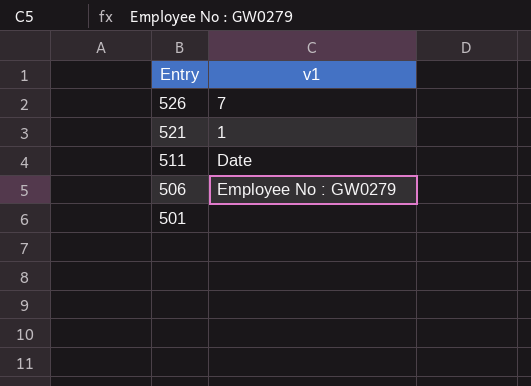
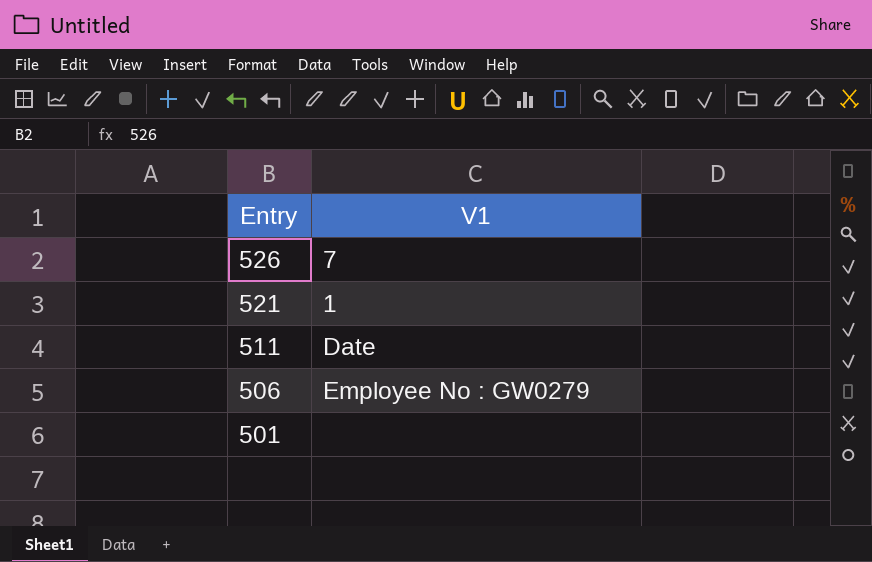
column name: v1 -> V1

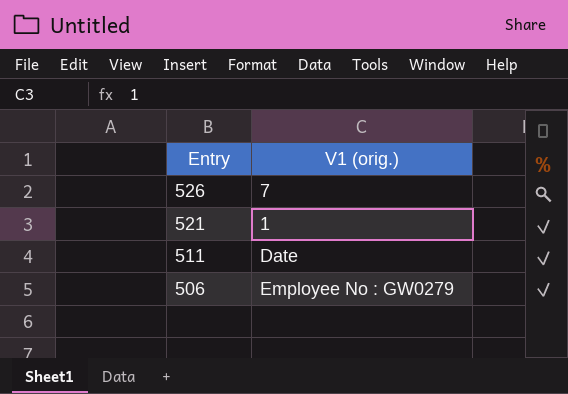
column name: V1 -> V1 (orig.)
row 501: none -> none

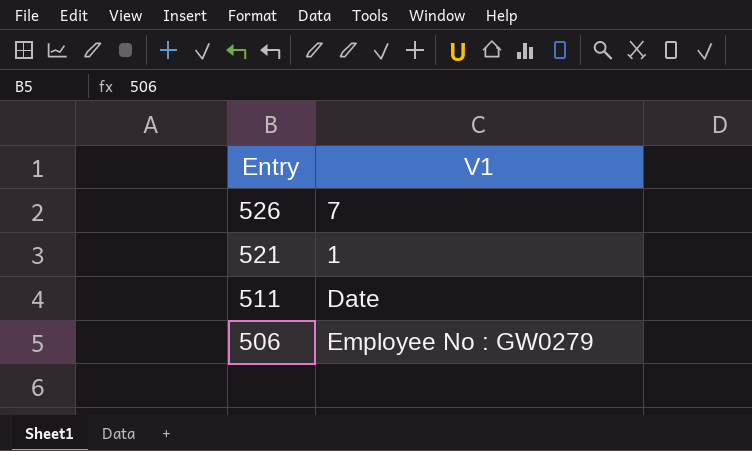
column name: V1 (orig.) -> V1

